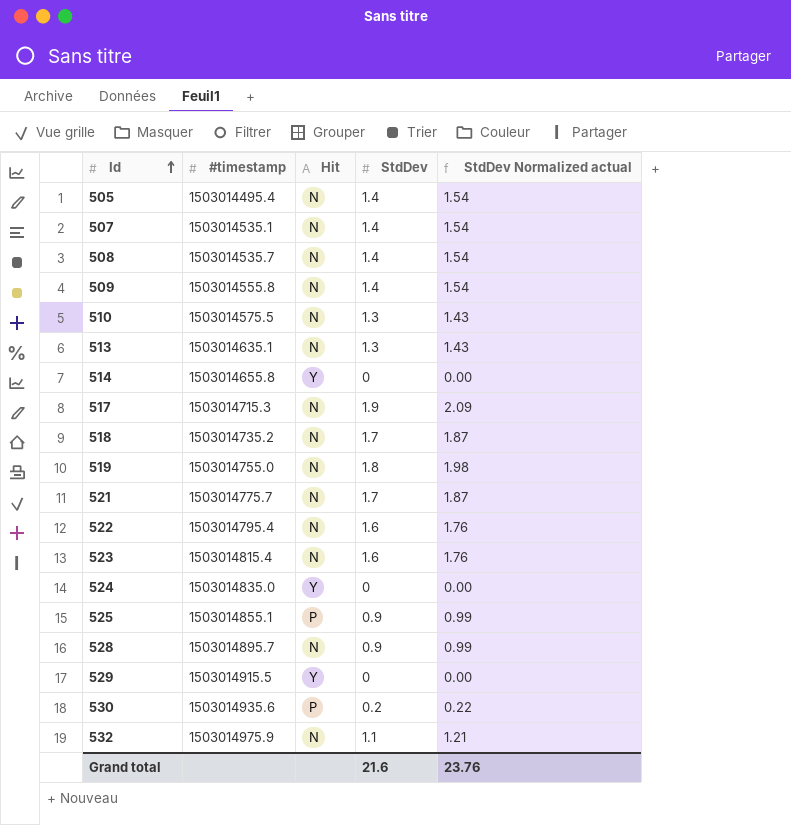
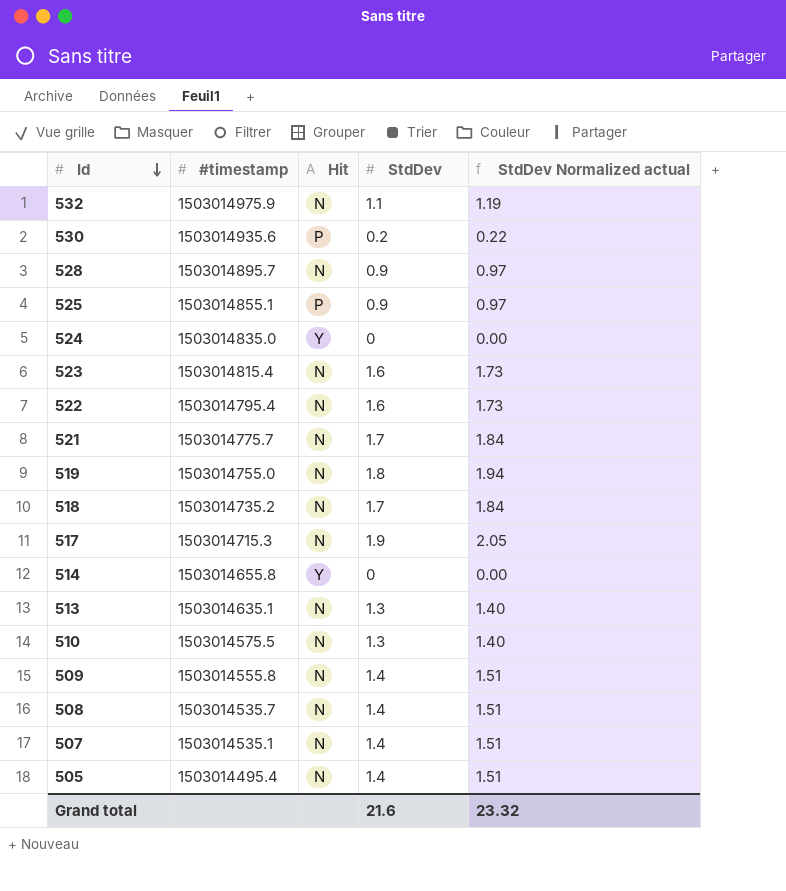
row order: Id ascending -> Id descending
column StdDev Normalized actual | formula: [StdDev] * 1.1 -> [StdDev] * 1.08
row 529: 1503014915.5 | Y | 0 | 0.00 -> none
Grand total | StdDev Normalized actual: 23.76 -> 23.32

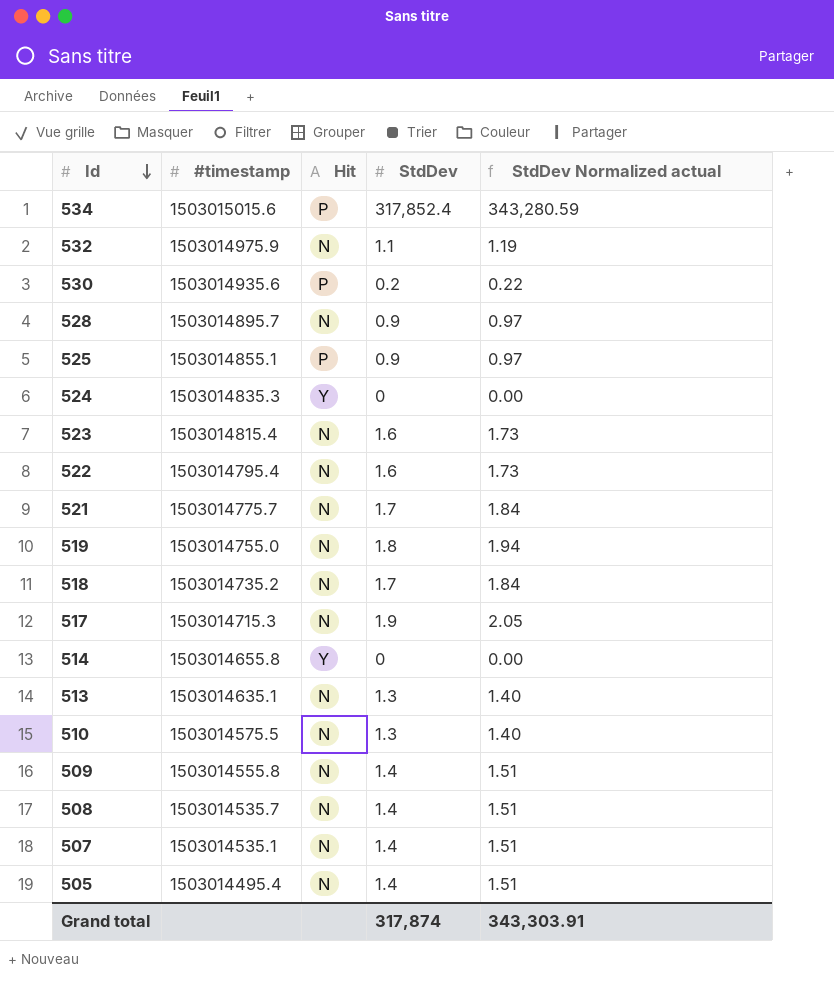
row 534: none -> 1503015015.6 | P | 317,852.4 | 343,280.59
524 | #timestamp: 1503014835.0 -> 1503014835.3
Grand total | StdDev: 21.6 -> 317,874
Grand total | StdDev Normalized actual: 23.32 -> 343,303.91

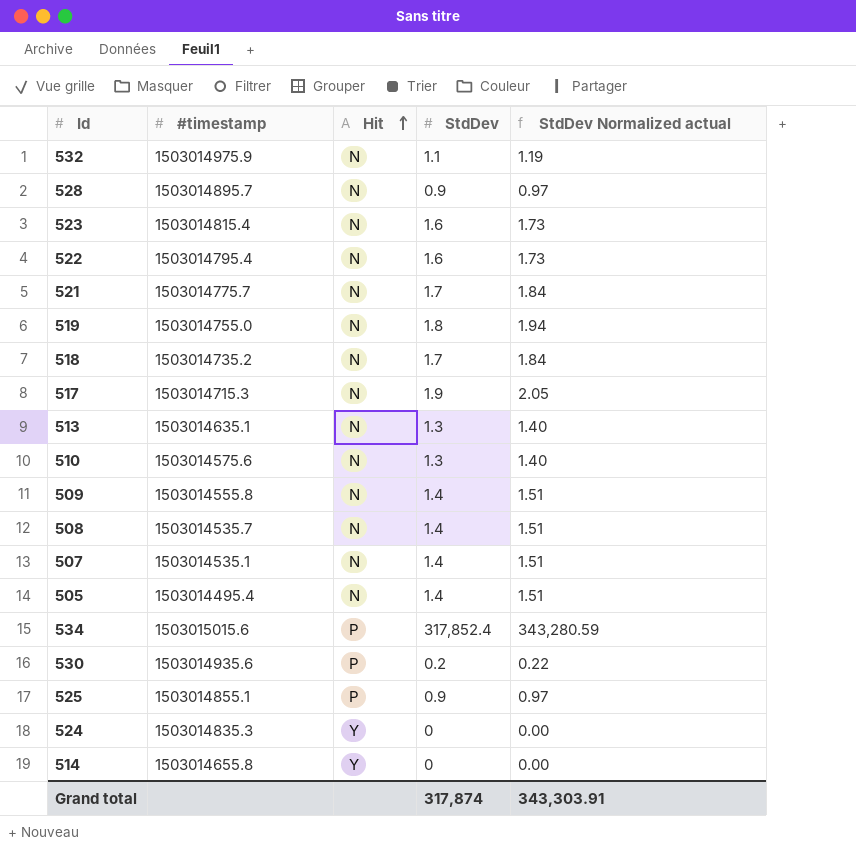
row order: Id descending -> Hit ascending
510 | #timestamp: 1503014575.5 -> 1503014575.6

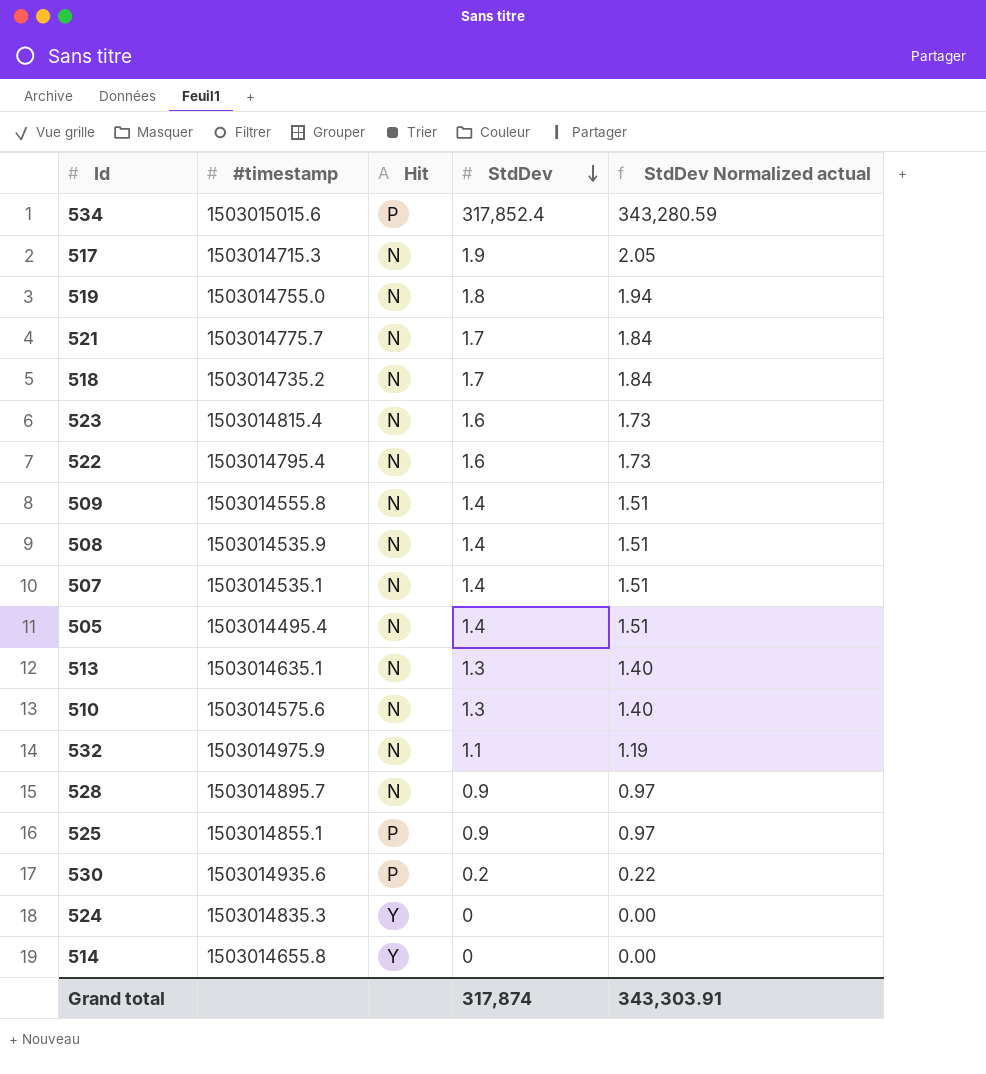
row order: Hit ascending -> StdDev descending
508 | #timestamp: 1503014535.7 -> 1503014535.9

